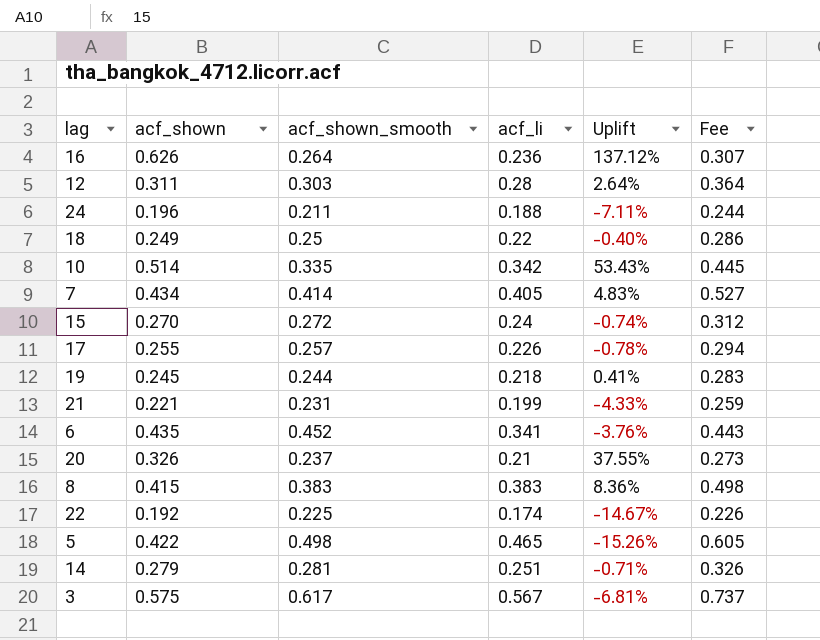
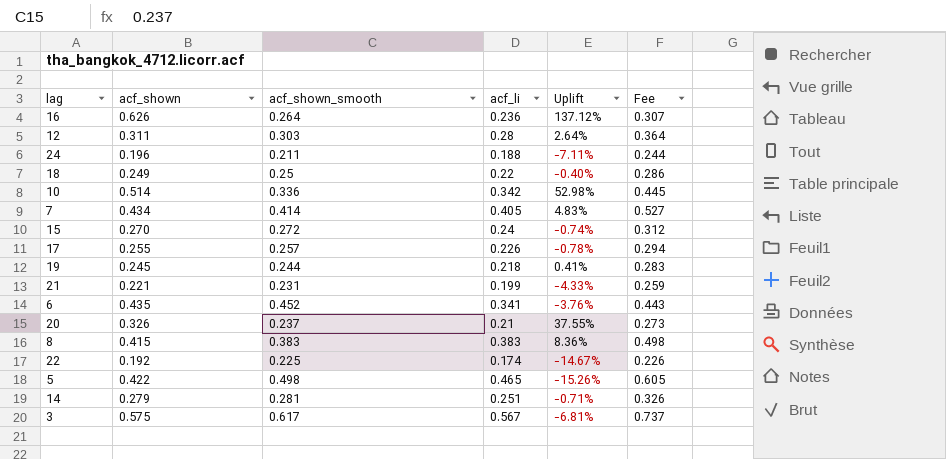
10 | acf_shown_smooth: 0.335 -> 0.336
10 | Uplift: 53.43% -> 52.98%

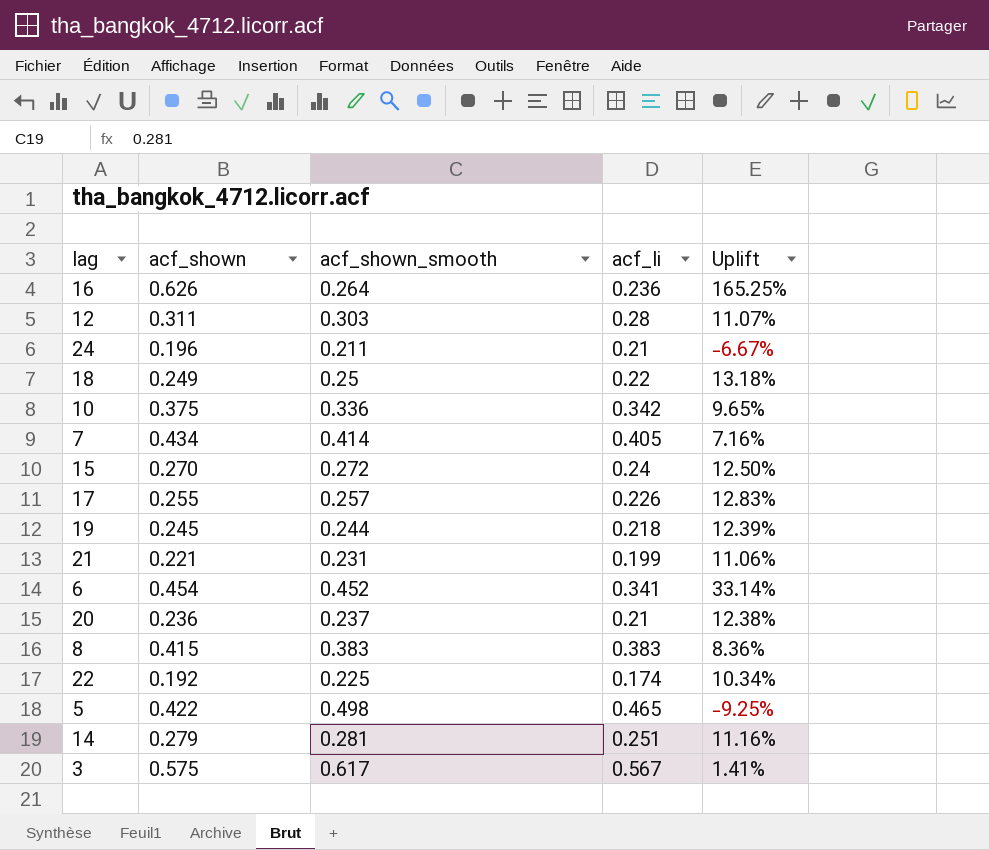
column Fee | formula: [acf_li] * 1.3 -> none
column Uplift | formula: ([acf_shown] - [acf_shown_smooth]) / [acf_shown_smooth] -> ([acf_shown] - [acf_li]) / [acf_li]
24 | acf_li: 0.188 -> 0.21
10 | acf_shown: 0.514 -> 0.375
6 | acf_shown: 0.435 -> 0.454
20 | acf_shown: 0.326 -> 0.236

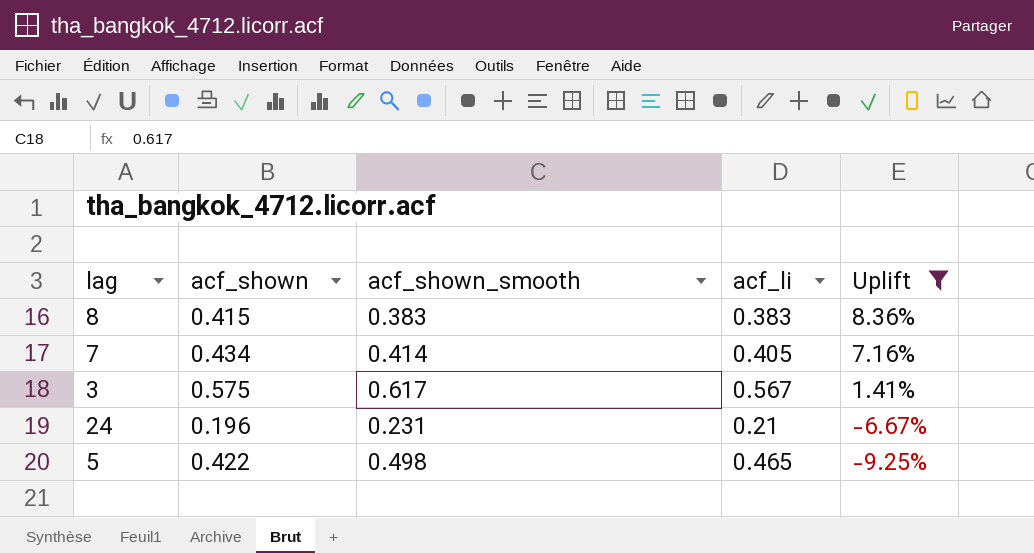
filter: none -> Uplift <= 8.36%
row order: none -> Uplift descending
24 | acf_shown_smooth: 0.211 -> 0.231

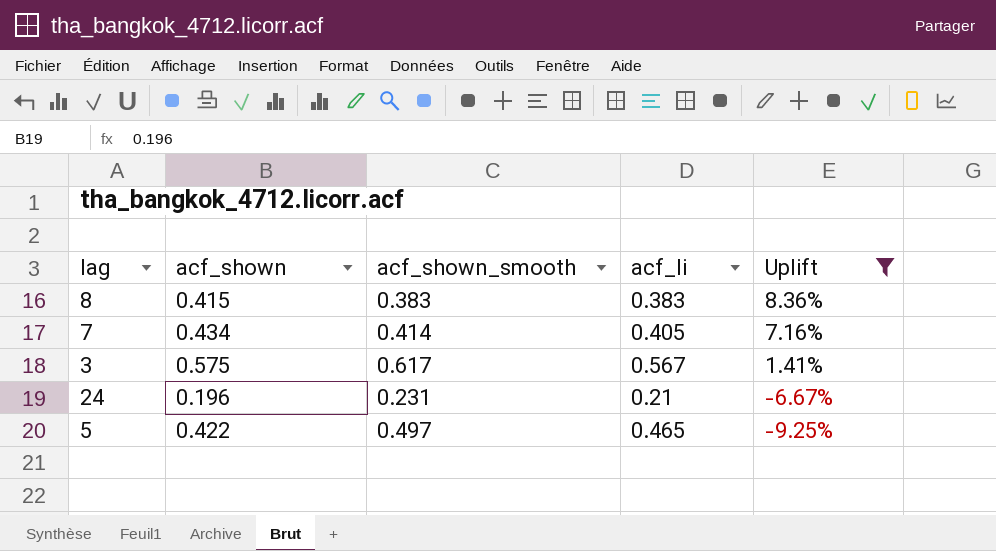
5 | acf_shown_smooth: 0.498 -> 0.497

